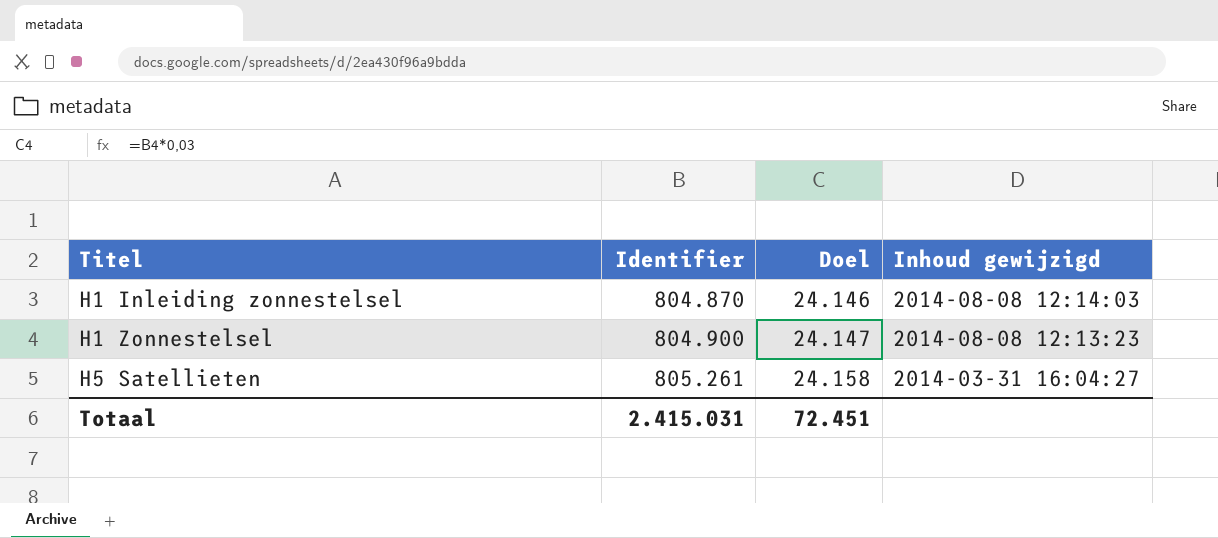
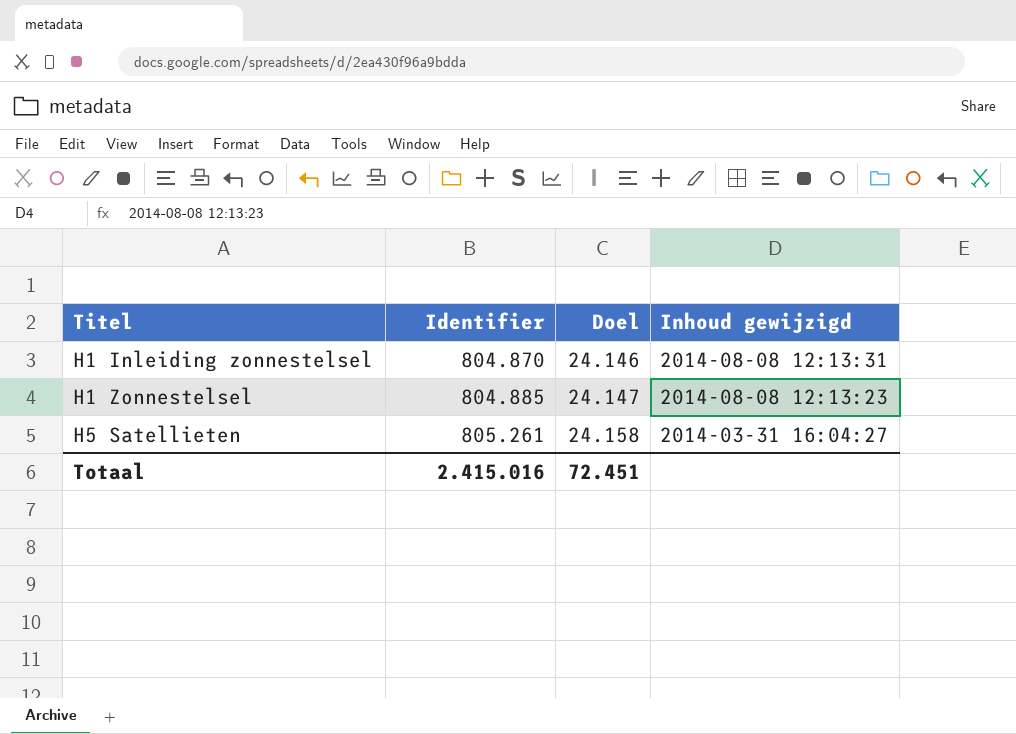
H1 Inleiding zonnestelsel | Inhoud gewijzigd: 2014-08-08 12:14:03 -> 2014-08-08 12:13:31
H1 Zonnestelsel | Identifier: 804.900 -> 804.885
Totaal | Identifier: 2.415.031 -> 2.415.016

